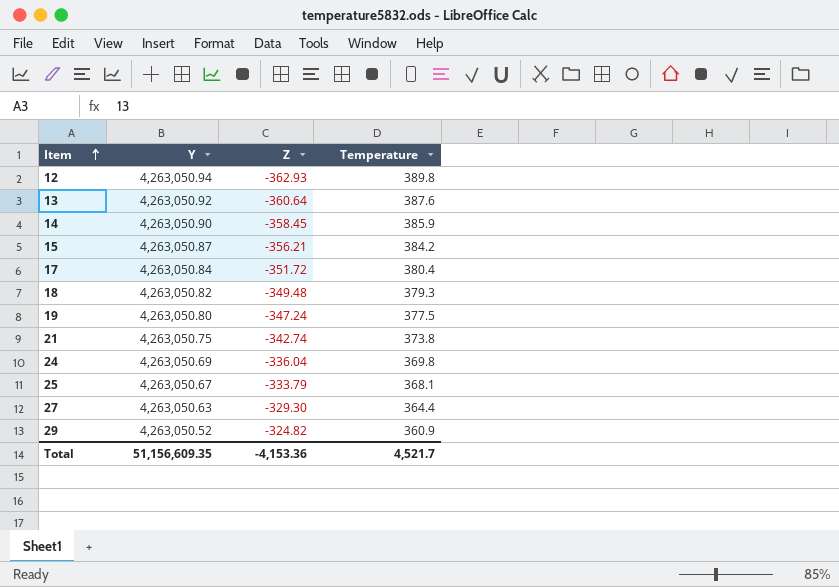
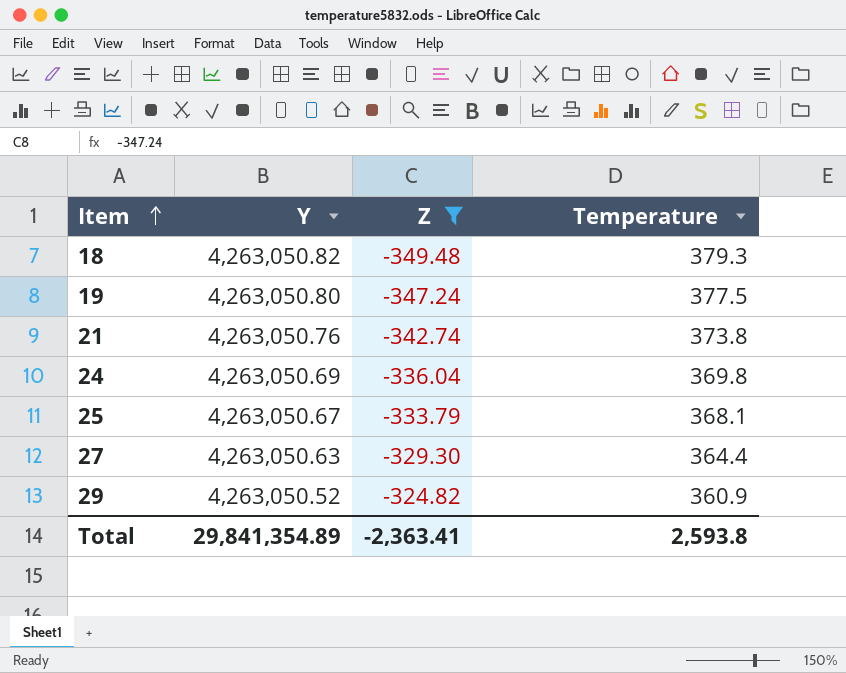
filter: none -> Z >= -349.48
21 | Y: 4,263,050.75 -> 4,263,050.76
Total | Y: 51,156,609.35 -> 29,841,354.89
Total | Z: -4,153.36 -> -2,363.41
Total | Temperature: 4,521.7 -> 2,593.8

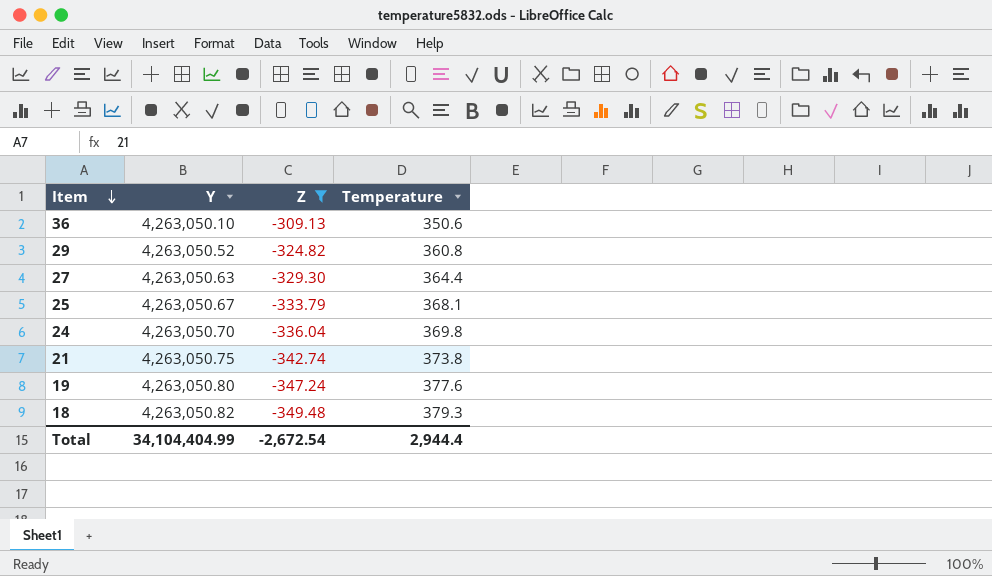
row order: Item ascending -> Item descending
row 36: none -> 4,263,050.10 | -309.13 | 350.6
29 | Temperature: 360.9 -> 360.8
24 | Y: 4,263,050.69 -> 4,263,050.70
21 | Y: 4,263,050.76 -> 4,263,050.75
19 | Temperature: 377.5 -> 377.6
Total | Y: 29,841,354.89 -> 34,104,404.99
Total | Z: -2,363.41 -> -2,672.54
Total | Temperature: 2,593.8 -> 2,944.4

